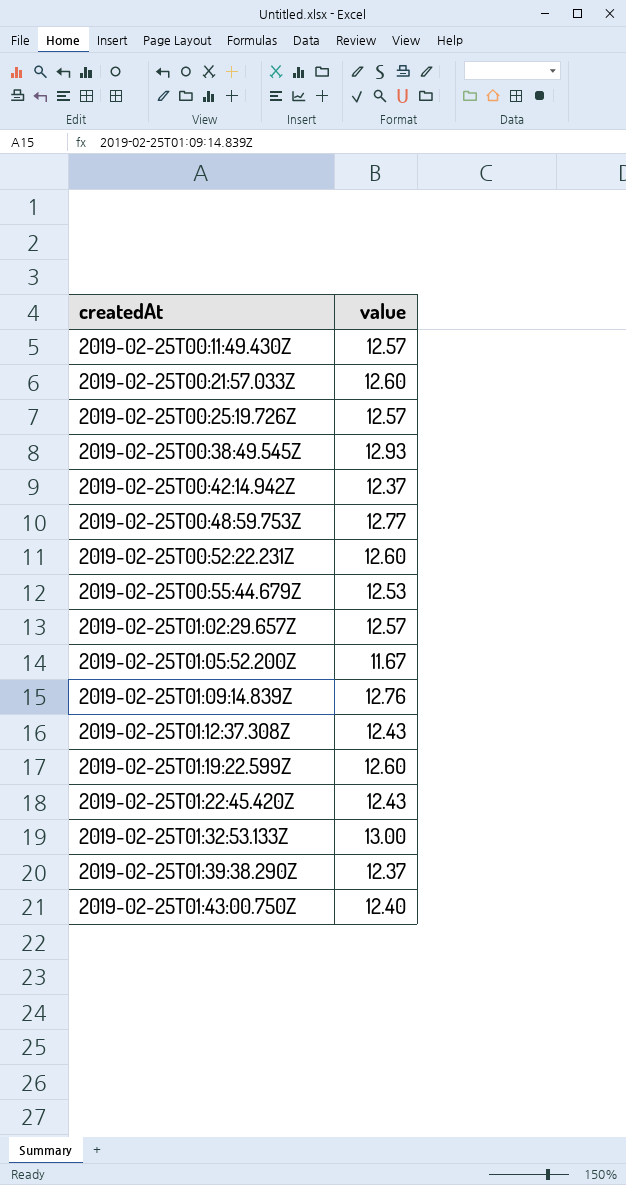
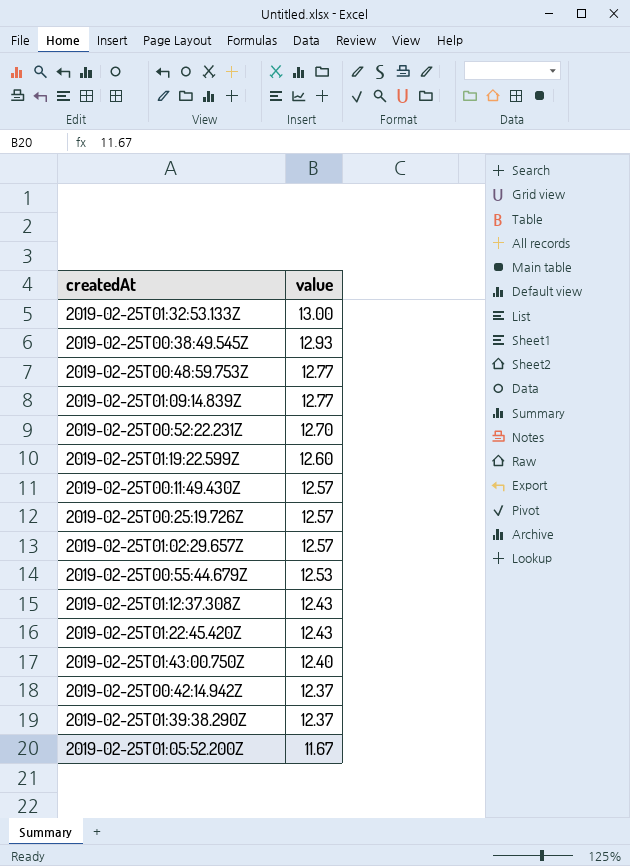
row order: createdAt ascending -> value descending
row 2019-02-25T00:21:57.033Z: 12.60 -> none
2019-02-25T01:09:14.839Z | value: 12.76 -> 12.77
2019-02-25T00:52:22.231Z | value: 12.60 -> 12.70

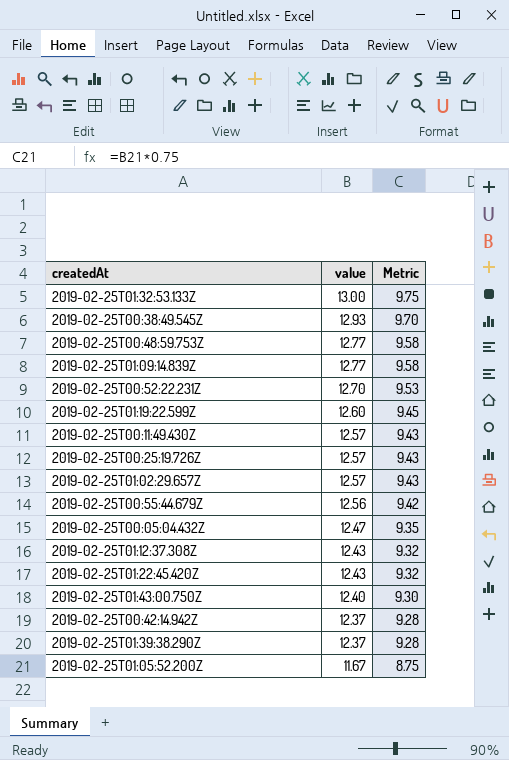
column Metric | formula: none -> [value] * 0.75
2019-02-25T00:55:44.679Z | value: 12.53 -> 12.56
row 2019-02-25T00:05:04.432Z: none -> 12.47 | 9.35

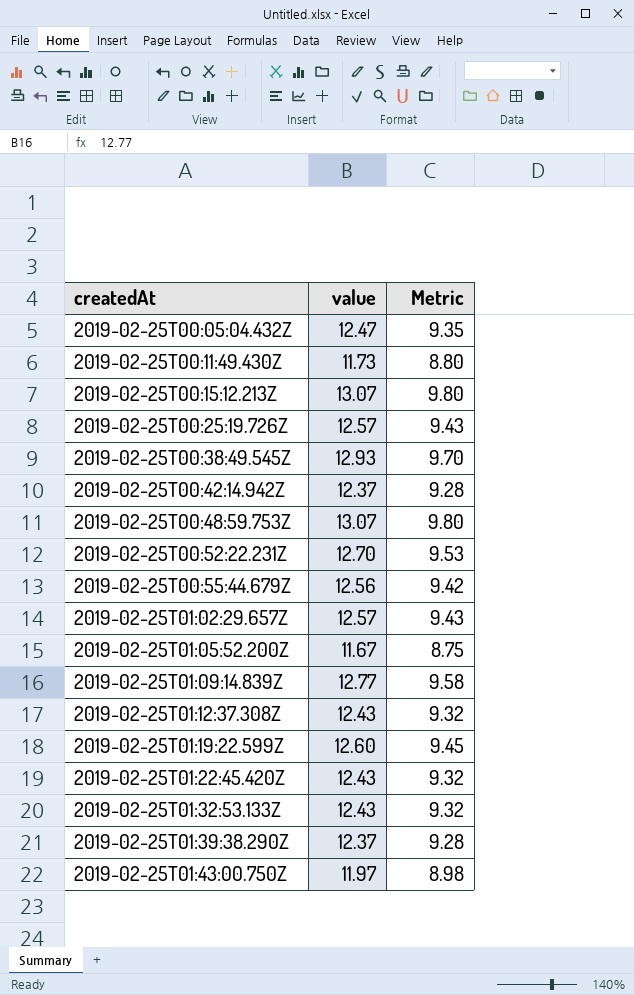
row order: value descending -> createdAt ascending
2019-02-25T00:11:49.430Z | value: 12.57 -> 11.73
2019-02-25T00:11:49.430Z | Metric: 9.43 -> 8.80
row 2019-02-25T00:15:12.213Z: none -> 13.07 | 9.80
2019-02-25T00:48:59.753Z | value: 12.77 -> 13.07
2019-02-25T00:48:59.753Z | Metric: 9.58 -> 9.80
2019-02-25T01:32:53.133Z | value: 13.00 -> 12.43
2019-02-25T01:32:53.133Z | Metric: 9.75 -> 9.32
2019-02-25T01:43:00.750Z | value: 12.40 -> 11.97
2019-02-25T01:43:00.750Z | Metric: 9.30 -> 8.98

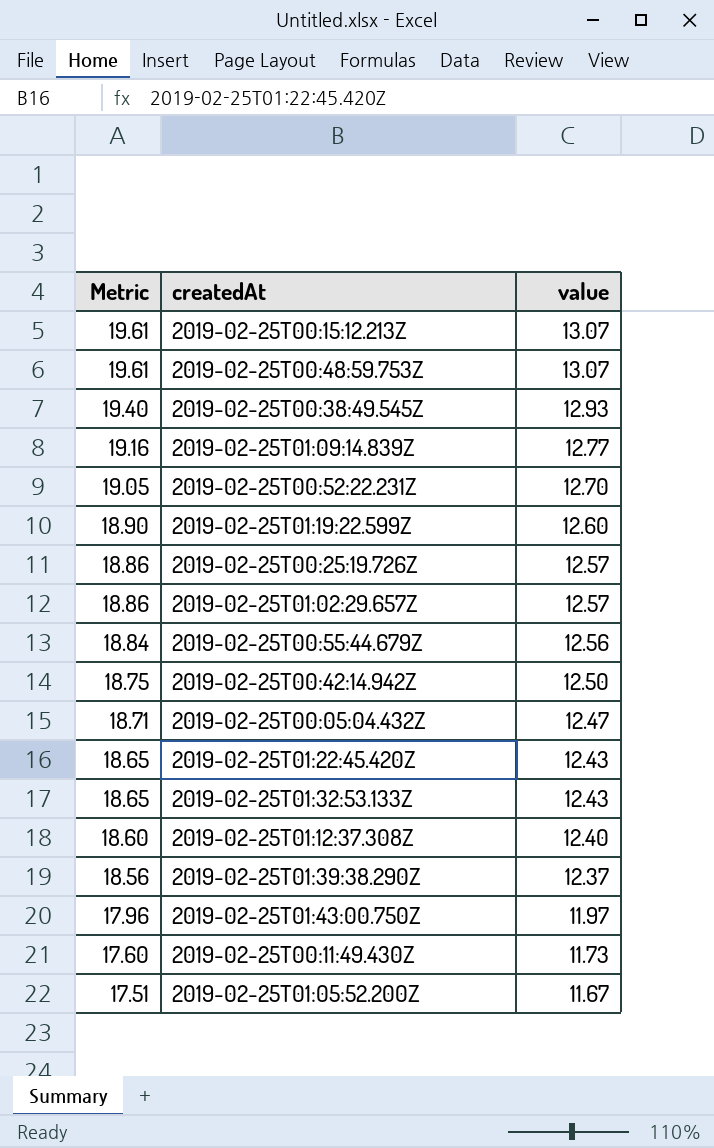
row order: createdAt ascending -> Metric descending
column Metric | formula: [value] * 0.75 -> [value] * 1.5
column Metric | position: 3 -> 1
2019-02-25T00:42:14.942Z | value: 12.37 -> 12.50
2019-02-25T01:12:37.308Z | value: 12.43 -> 12.40

